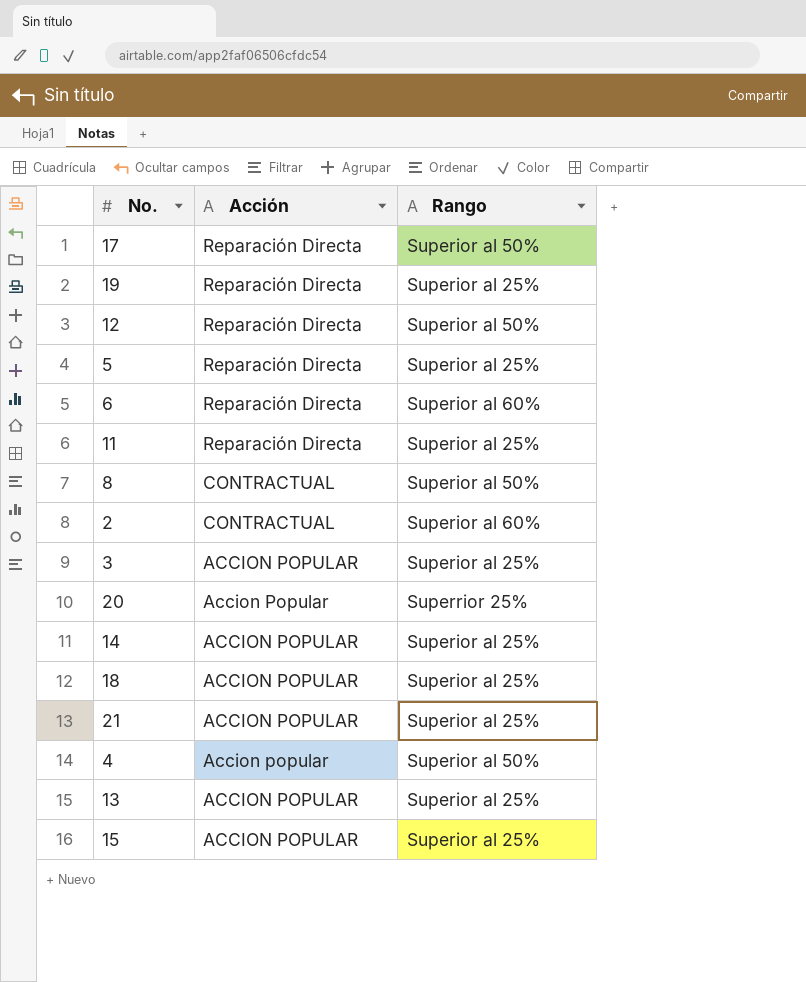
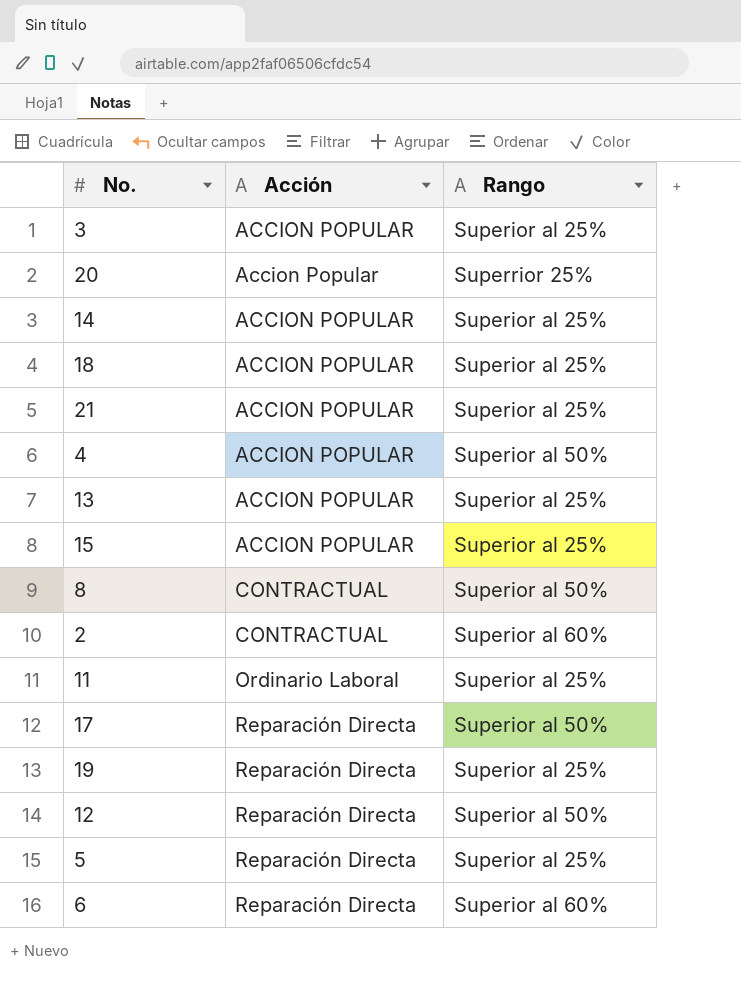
row order: Acción descending -> Acción ascending
4 | Acción: Accion popular -> ACCION POPULAR
11 | Acción: Reparación Directa -> Ordinario Laboral

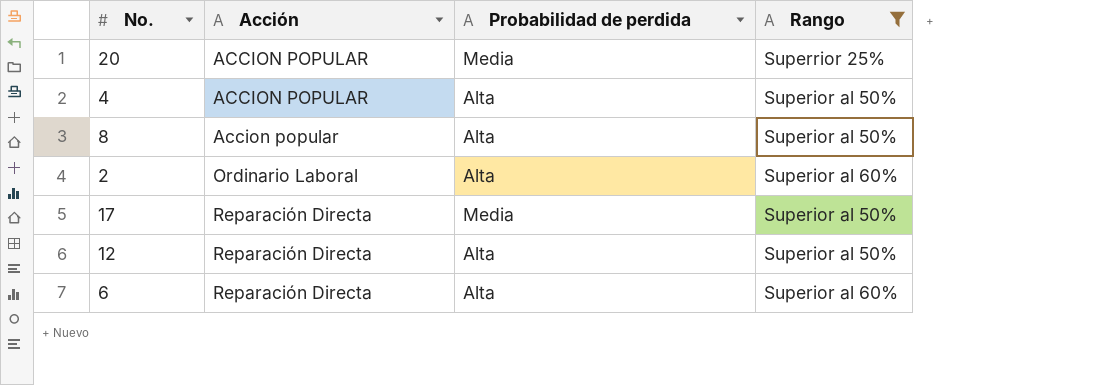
filter: none -> Rango != Superior al 25%
column Probabilidad de perdida | position: none -> 3
20 | Acción: Accion Popular -> ACCION POPULAR
8 | Acción: CONTRACTUAL -> Accion popular
2 | Acción: CONTRACTUAL -> Ordinario Laboral

